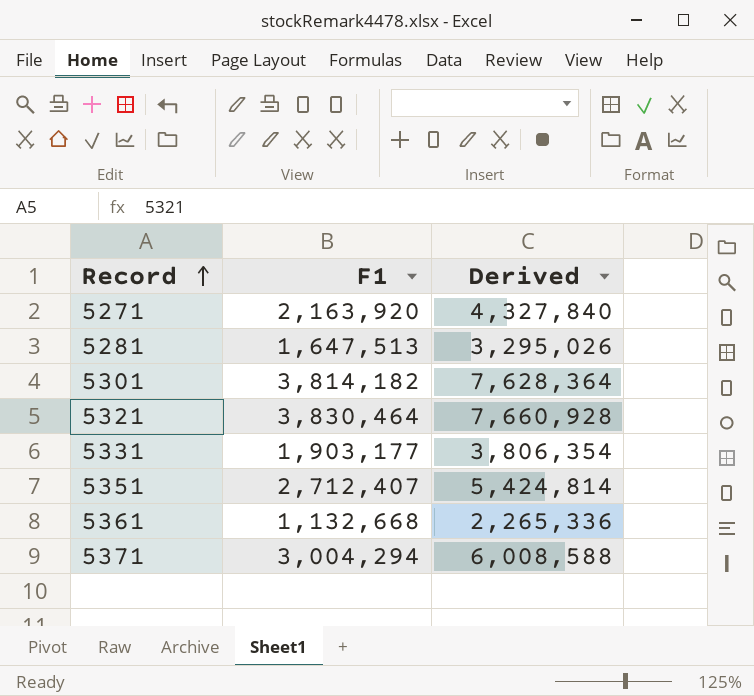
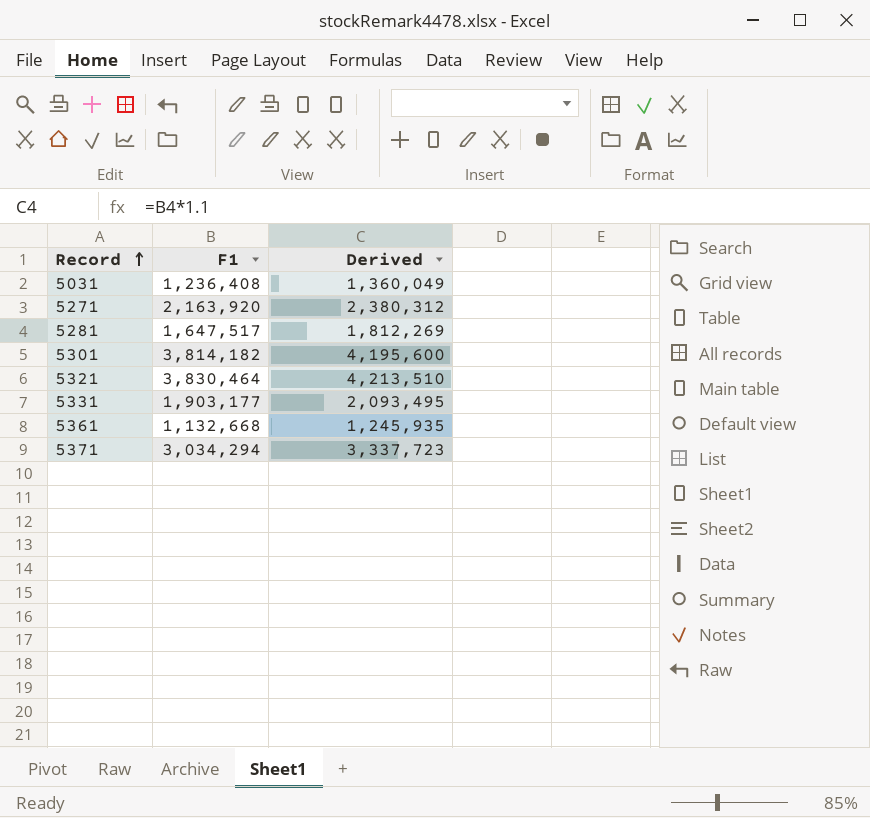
column Derived | formula: [F1] * 2 -> [F1] * 1.1
row 5351: 2,712,407 | 5,424,814 -> none
row 5031: none -> 1,236,408 | 1,360,049
5281 | F1: 1,647,513 -> 1,647,517
5371 | F1: 3,004,294 -> 3,034,294

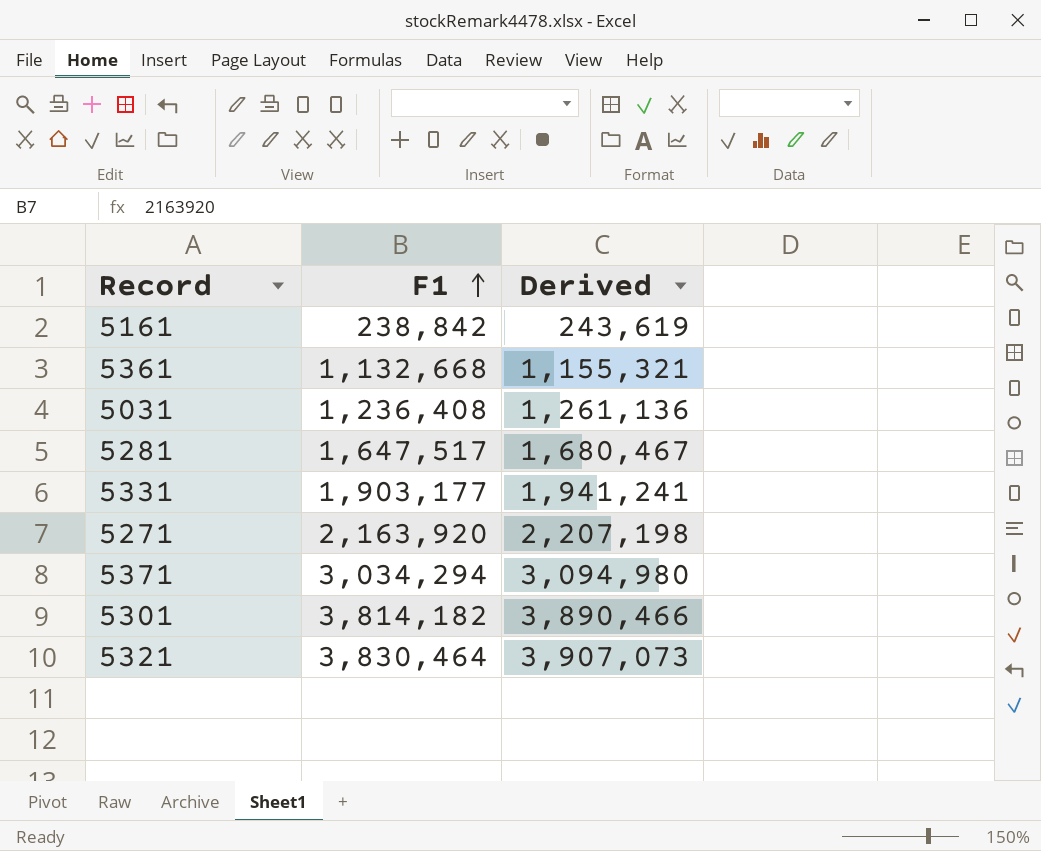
row order: Record ascending -> F1 ascending
column Derived | formula: [F1] * 1.1 -> [F1] * 1.02
row 5161: none -> 238,842 | 243,619

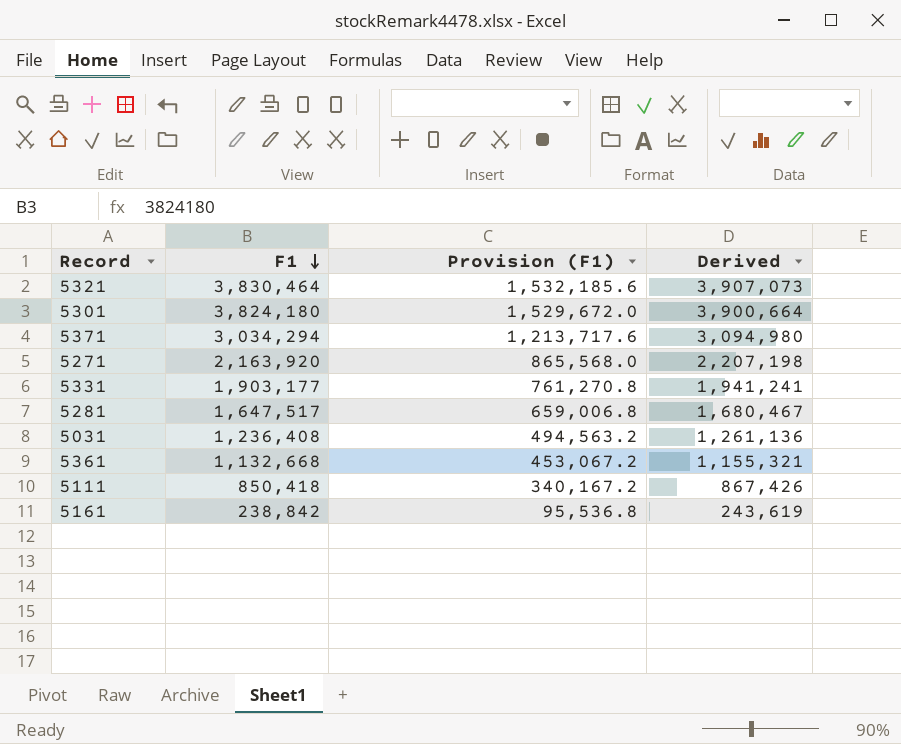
row order: F1 ascending -> F1 descending
column Provision (F1) | formula: none -> [F1] * 0.4
5301 | F1: 3,814,182 -> 3,824,180
5301 | Derived: 3,890,466 -> 3,900,664
row 5111: none -> 850,418 | 340,167.2 | 867,426

